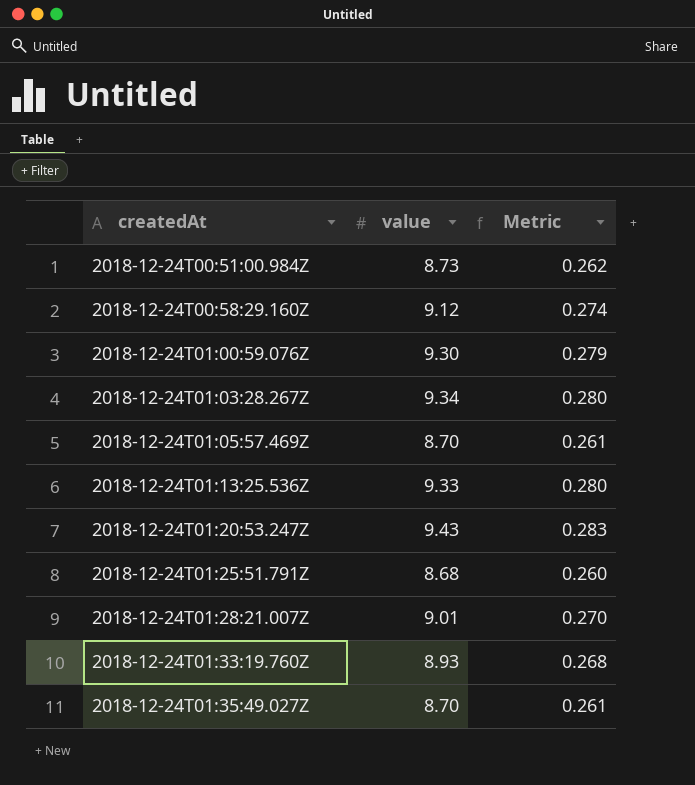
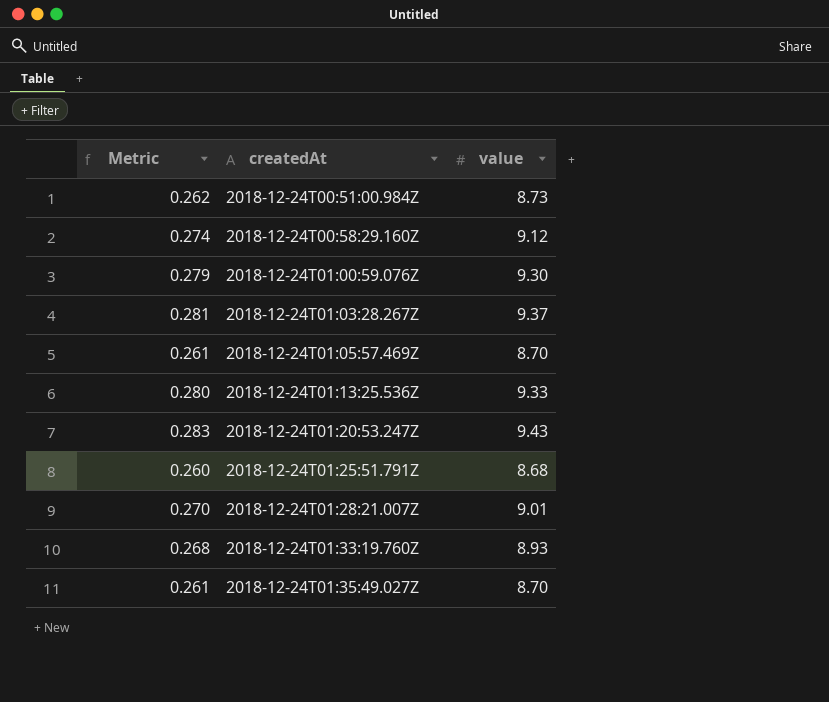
column Metric | position: 3 -> 1
2018-12-24T01:03:28.267Z | Metric: 0.280 -> 0.281
2018-12-24T01:03:28.267Z | value: 9.34 -> 9.37

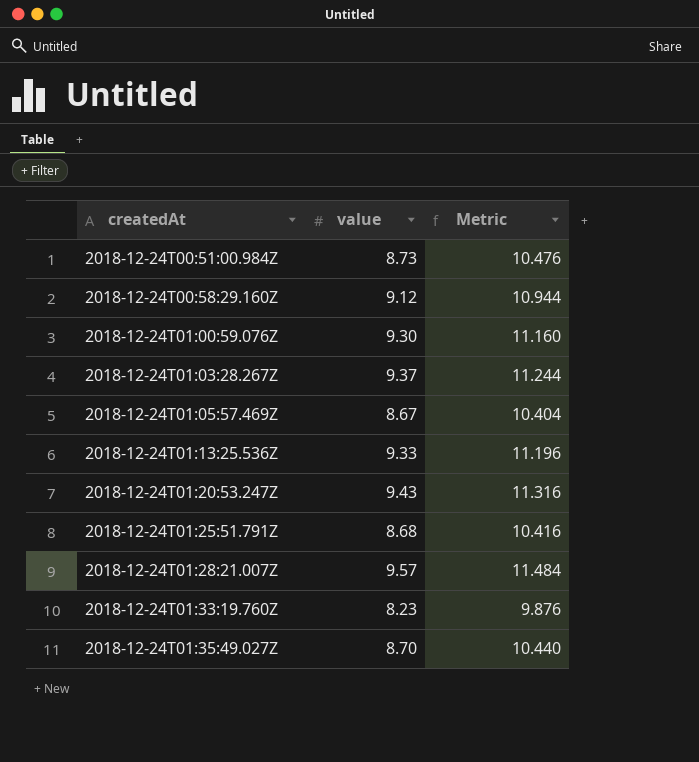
column Metric | formula: [value] * 0.03 -> [value] * 1.2
column Metric | position: 1 -> 3
2018-12-24T01:05:57.469Z | value: 8.70 -> 8.67
2018-12-24T01:28:21.007Z | value: 9.01 -> 9.57
2018-12-24T01:33:19.760Z | value: 8.93 -> 8.23

